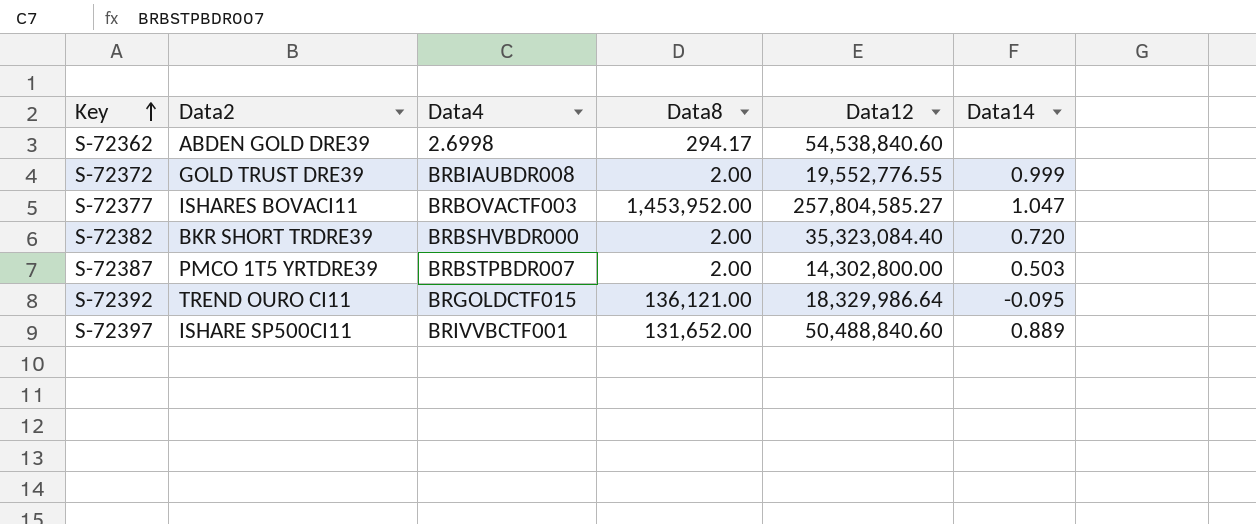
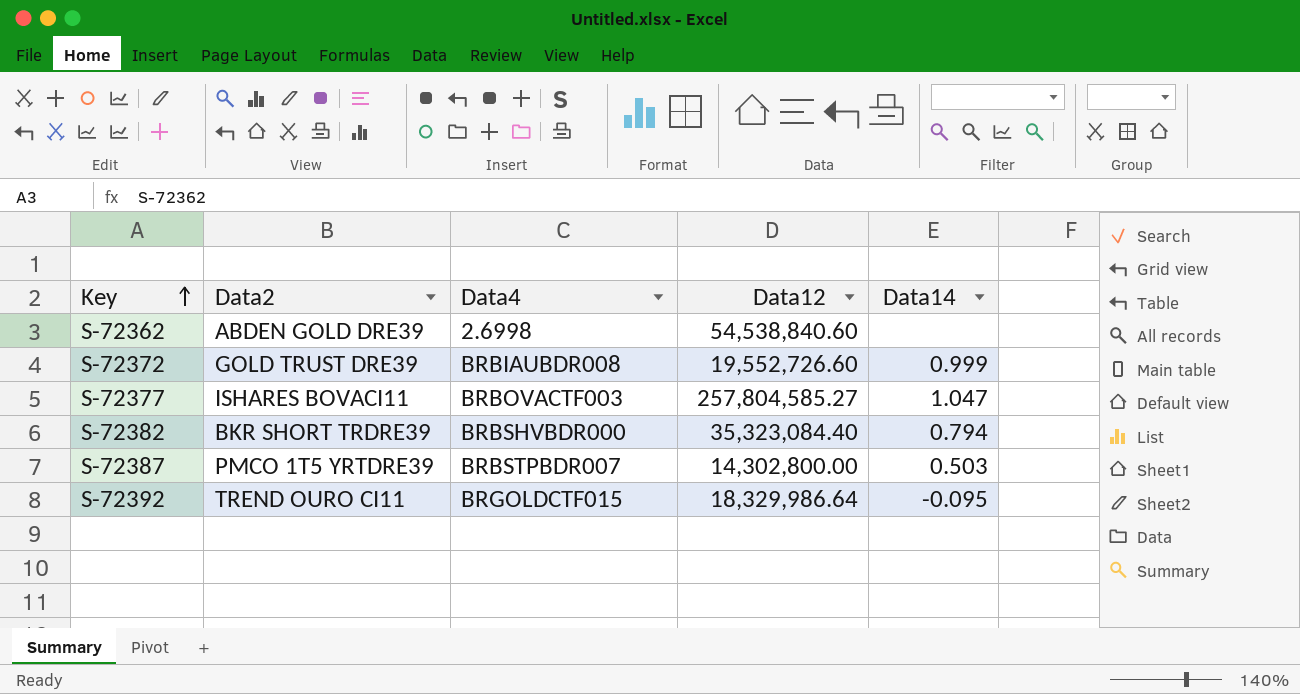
column Data8 | position: 4 -> none
row S-72397: ISHARE SP500CI11 | BRIVVBCTF001 | 131,652.00 | 50,488,840.60 | 0.889 -> none
S-72372 | Data12: 19,552,776.55 -> 19,552,726.60
S-72382 | Data14: 0.720 -> 0.794

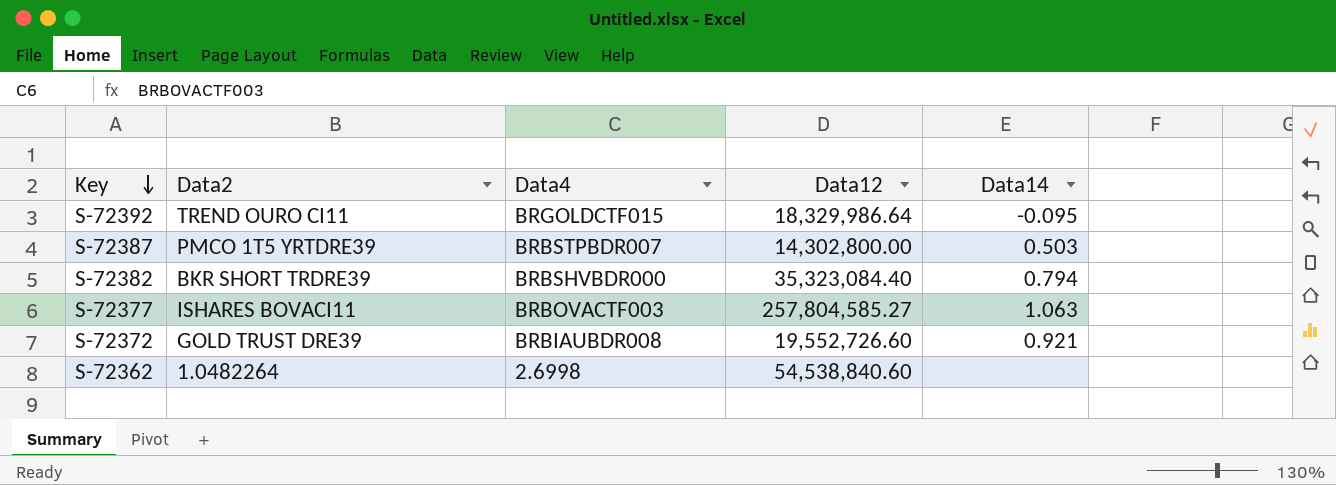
row order: Key ascending -> Key descending
S-72377 | Data14: 1.047 -> 1.063
S-72372 | Data14: 0.999 -> 0.921
S-72362 | Data2: ABDEN GOLD DRE39 -> 1.0482264

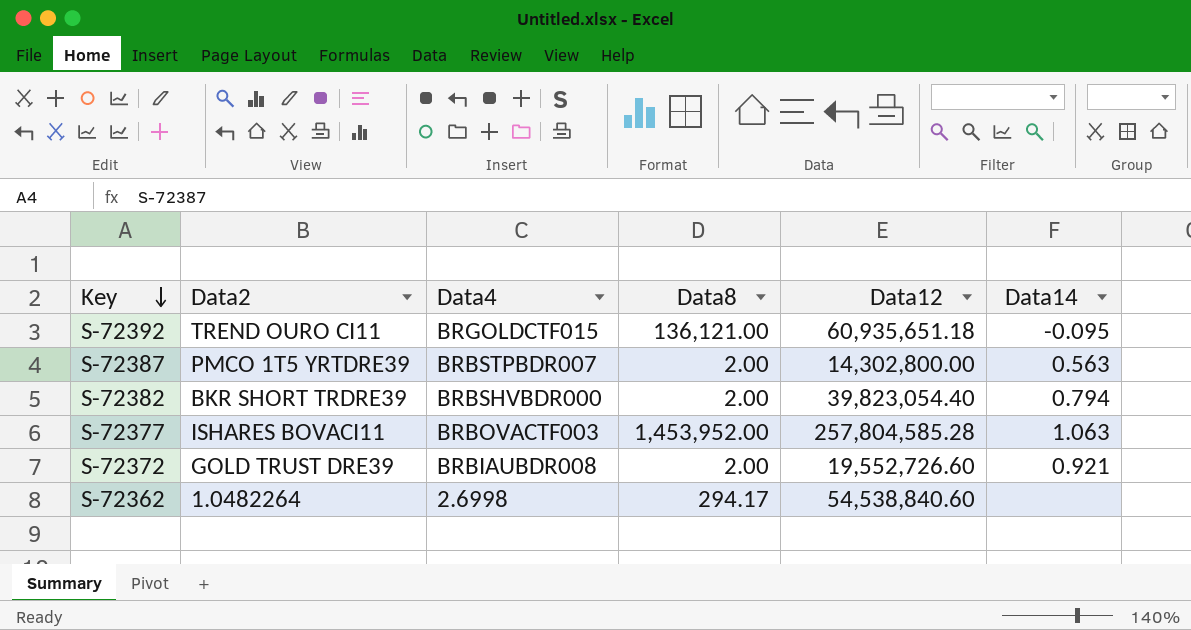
column Data8 | position: none -> 4
S-72392 | Data12: 18,329,986.64 -> 60,935,651.18
S-72387 | Data14: 0.503 -> 0.563
S-72382 | Data12: 35,323,084.40 -> 39,823,054.40
S-72377 | Data12: 257,804,585.27 -> 257,804,585.28

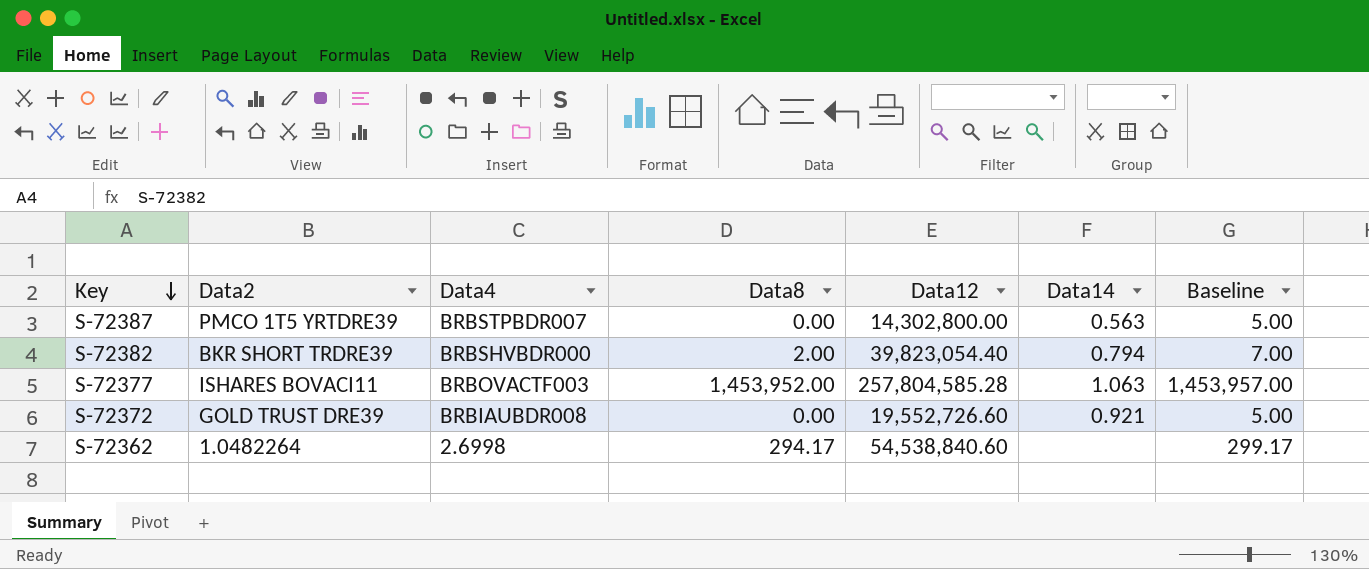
column Baseline | formula: none -> [Data8] + 5
row S-72392: TREND OURO CI11 | BRGOLDCTF015 | 136,121.00 | 60,935,651.18 | -0.095 -> none
S-72387 | Data8: 2.00 -> 0.00
S-72372 | Data8: 2.00 -> 0.00

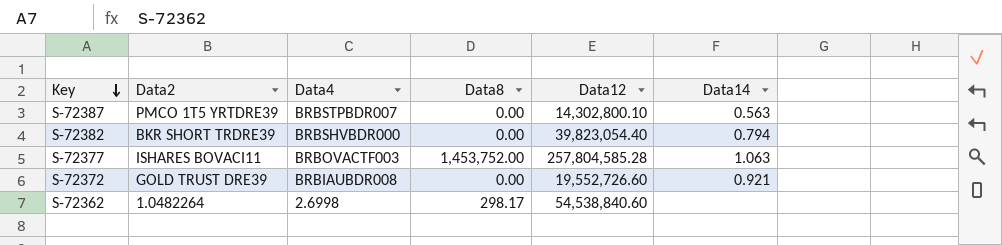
column Baseline | formula: [Data8] + 5 -> none
S-72387 | Data12: 14,302,800.00 -> 14,302,800.10
S-72382 | Data8: 2.00 -> 0.00
S-72377 | Data8: 1,453,952.00 -> 1,453,752.00
S-72362 | Data8: 294.17 -> 298.17

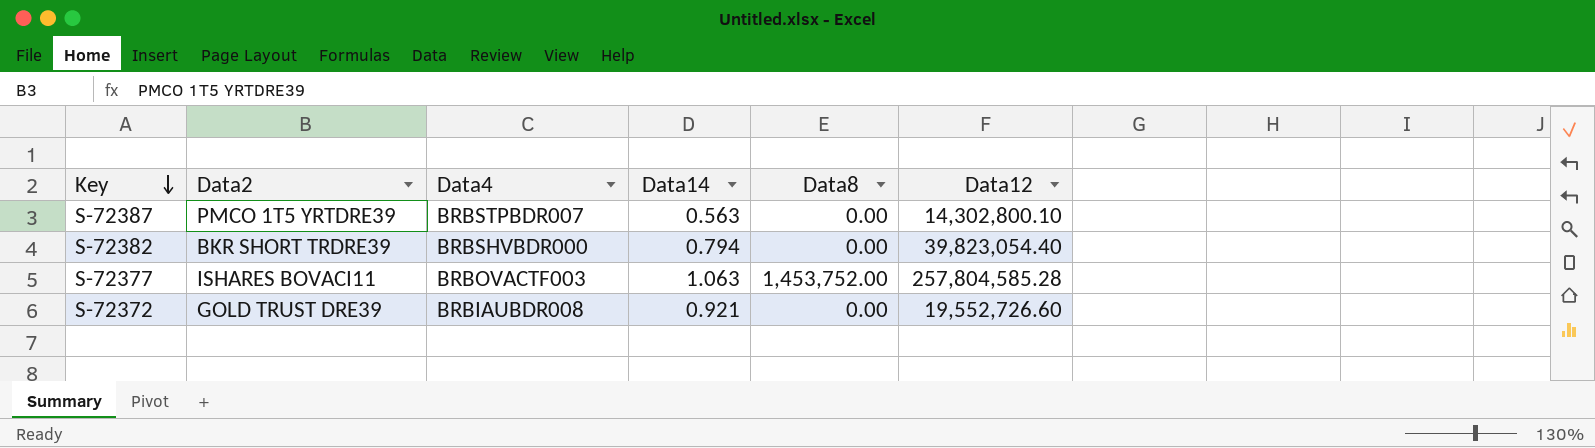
column Data14 | position: 6 -> 4
row S-72362: 1.0482264 | 2.6998 | 298.17 | 54,538,840.60 | none -> none

